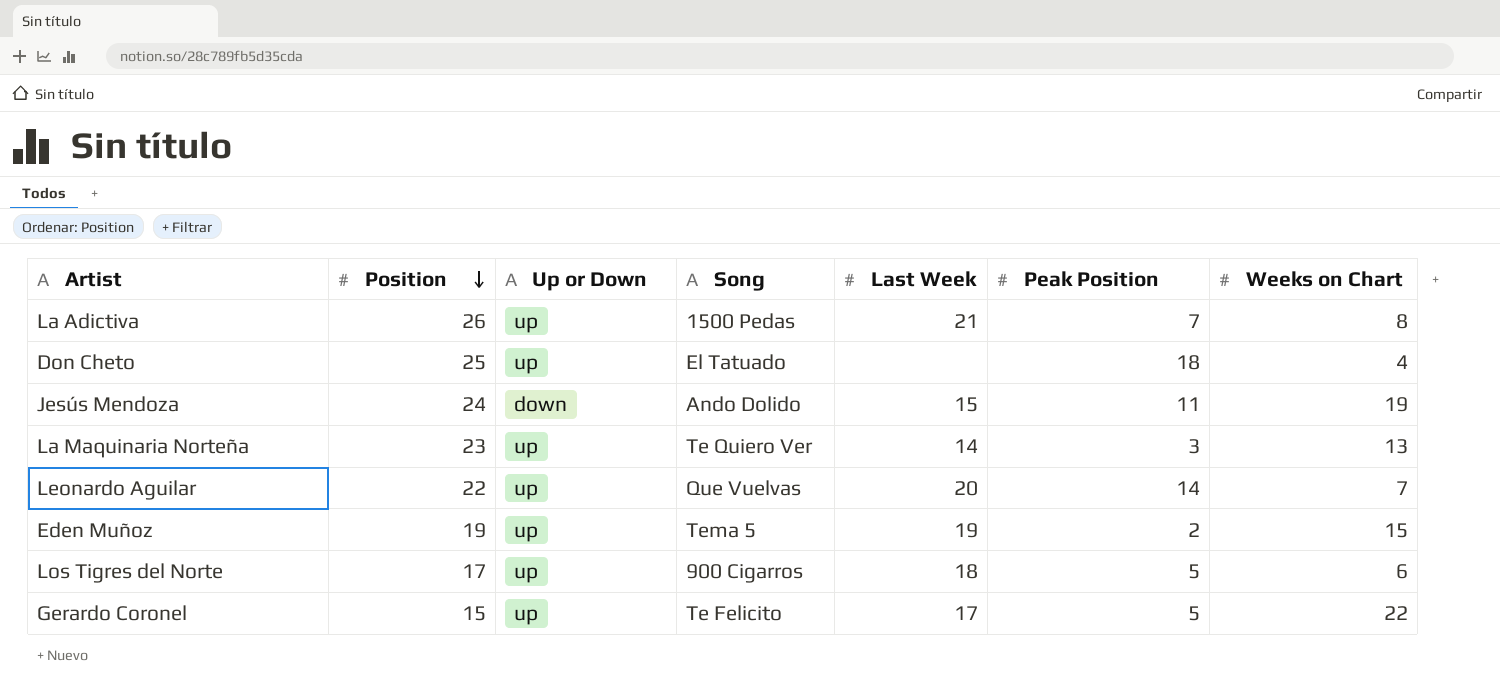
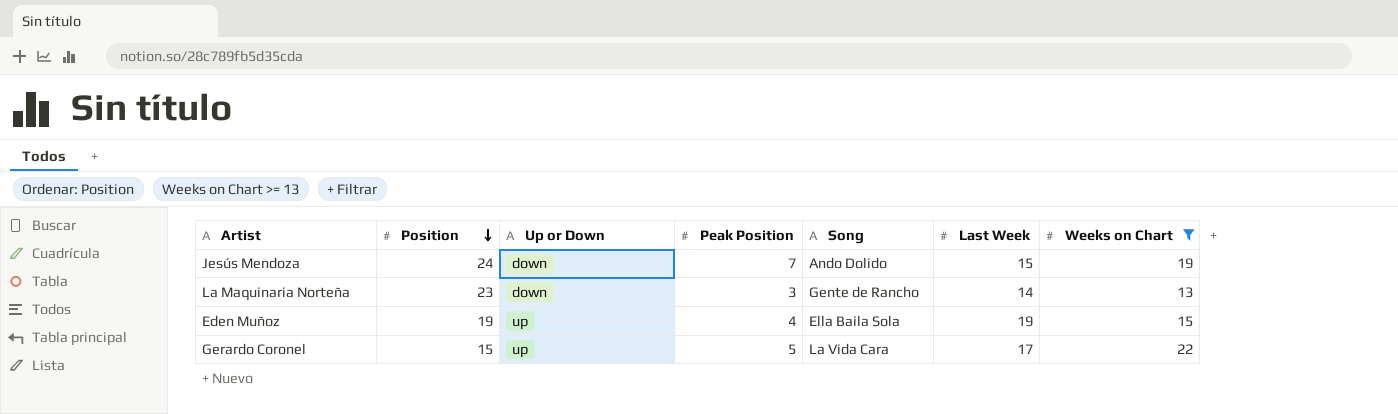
filter: none -> Weeks on Chart >= 13
column Peak Position | position: 6 -> 4
Jesús Mendoza | Peak Position: 11 -> 7
La Maquinaria Norteña | Up or Down: up -> down
La Maquinaria Norteña | Song: Te Quiero Ver -> Gente de Rancho
Eden Muñoz | Peak Position: 2 -> 4
Eden Muñoz | Song: Tema 5 -> Ella Baila Sola
Gerardo Coronel | Song: Te Felicito -> La Vida Cara

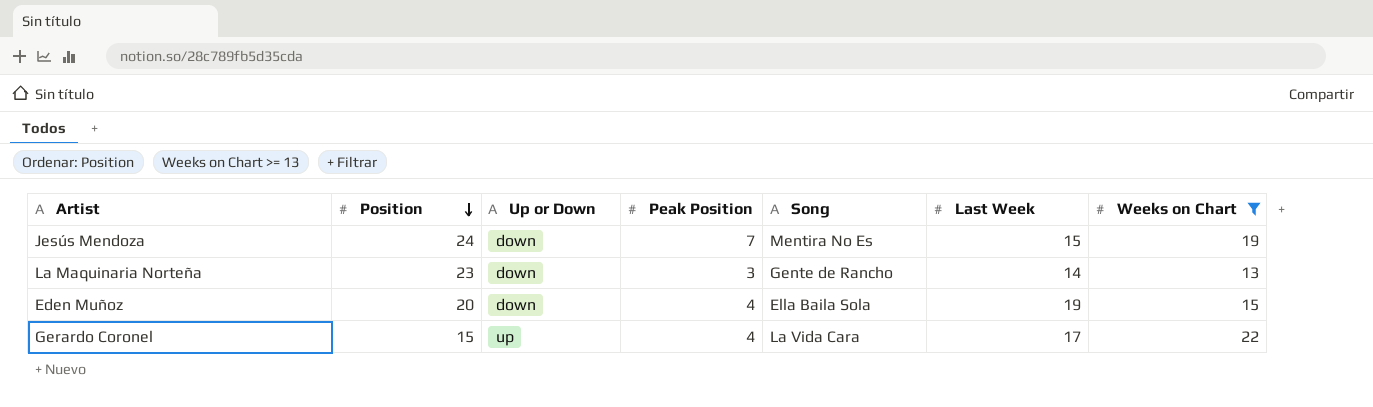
Jesús Mendoza | Song: Ando Dolido -> Mentira No Es
Eden Muñoz | Position: 19 -> 20
Eden Muñoz | Up or Down: up -> down
Gerardo Coronel | Peak Position: 5 -> 4

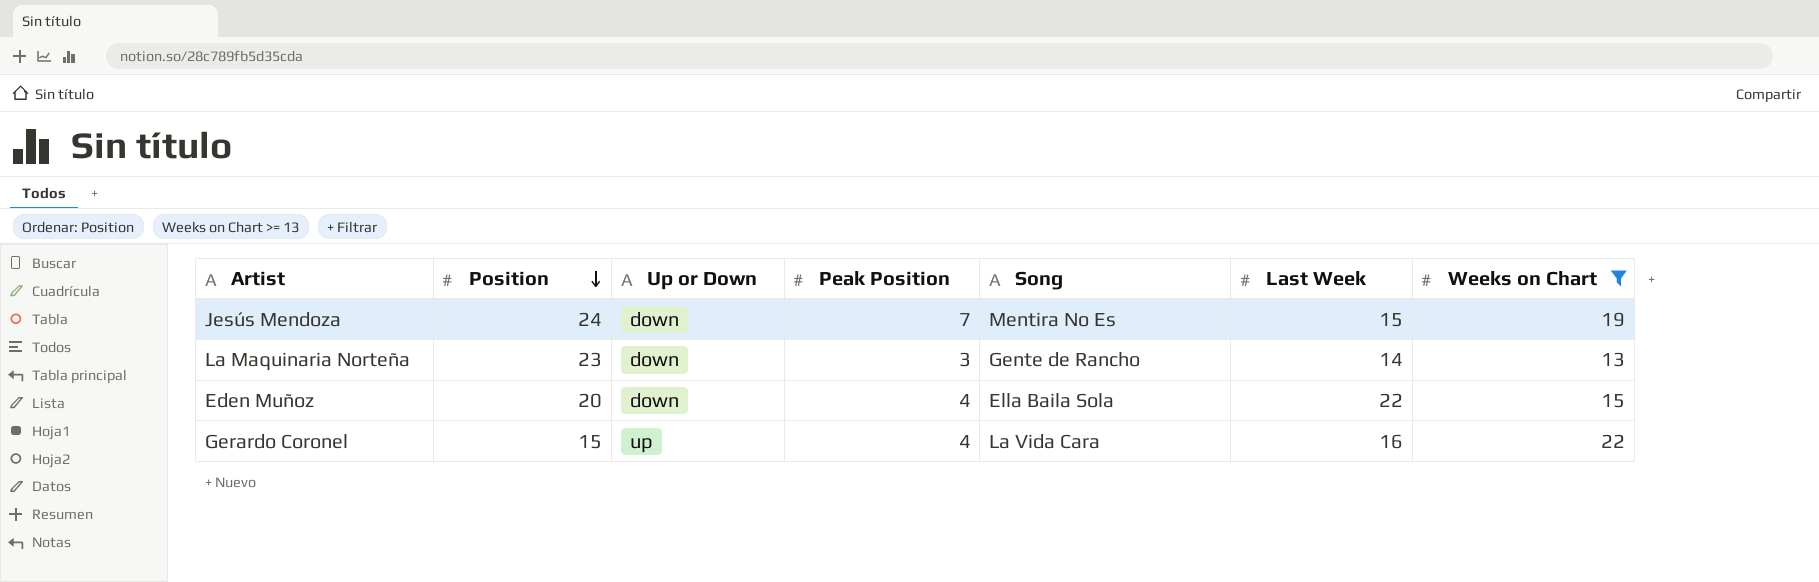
Eden Muñoz | Last Week: 19 -> 22
Gerardo Coronel | Last Week: 17 -> 16

